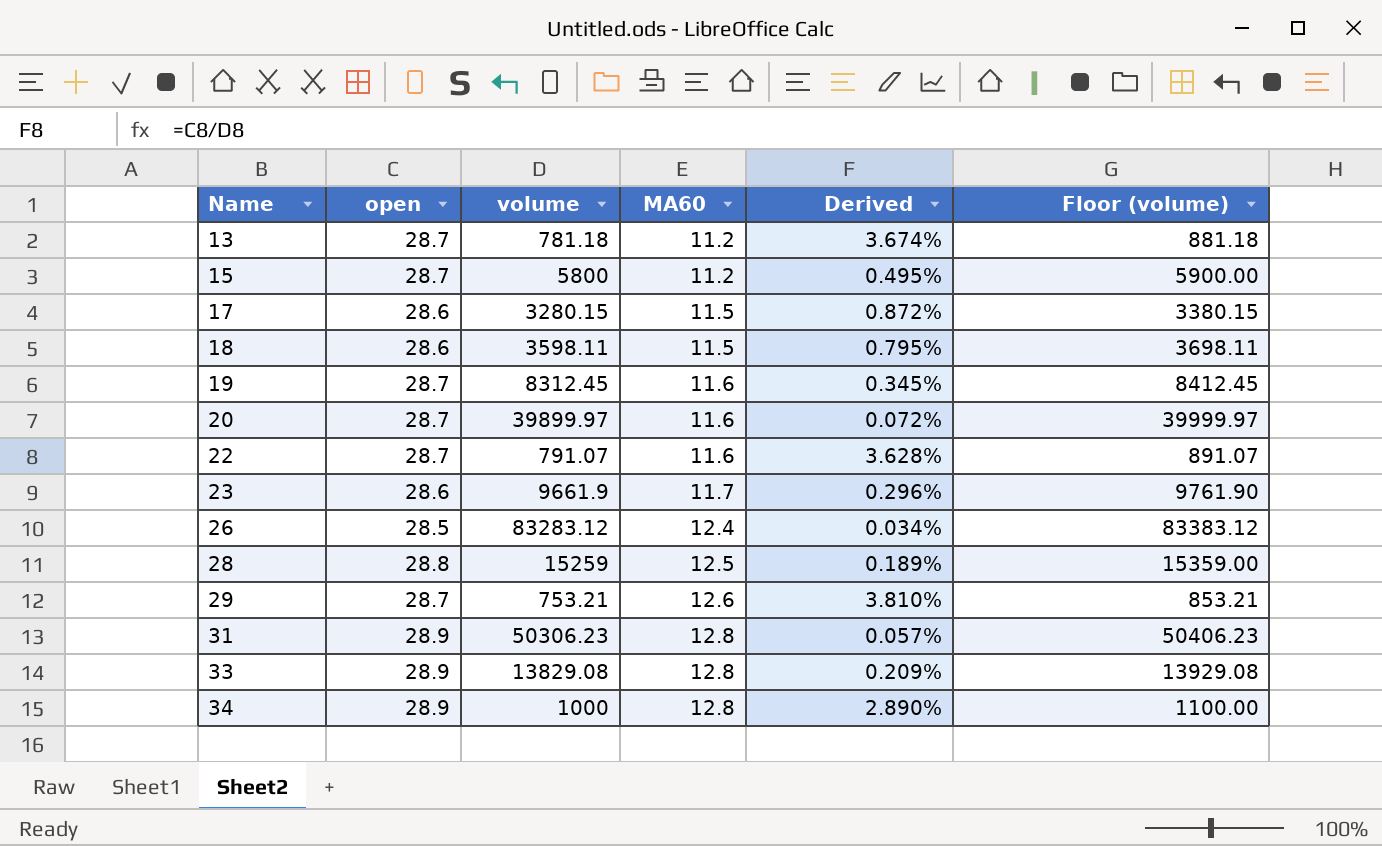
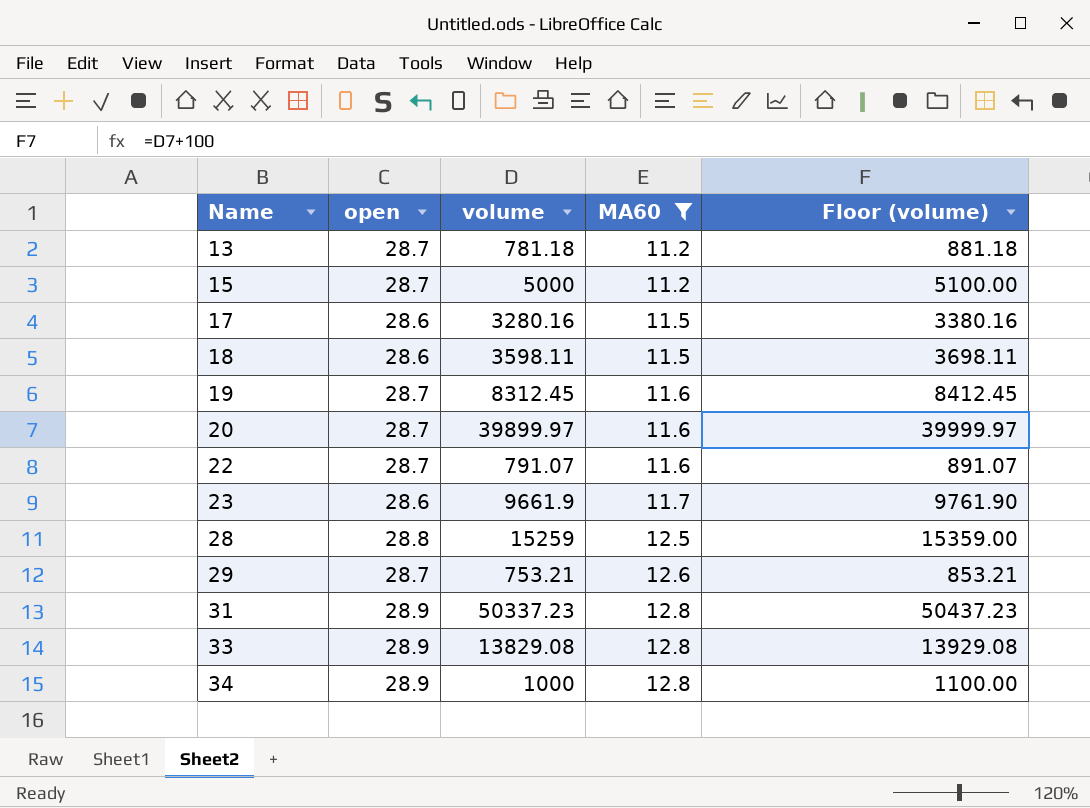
filter: none -> MA60 != 12.4
column Derived | formula: [open] / [volume] -> none
15 | volume: 5800 -> 5000
15 | Floor (volume): 5900.00 -> 5100.00
17 | volume: 3280.15 -> 3280.16
17 | Floor (volume): 3380.15 -> 3380.16
31 | volume: 50306.23 -> 50337.23
31 | Floor (volume): 50406.23 -> 50437.23

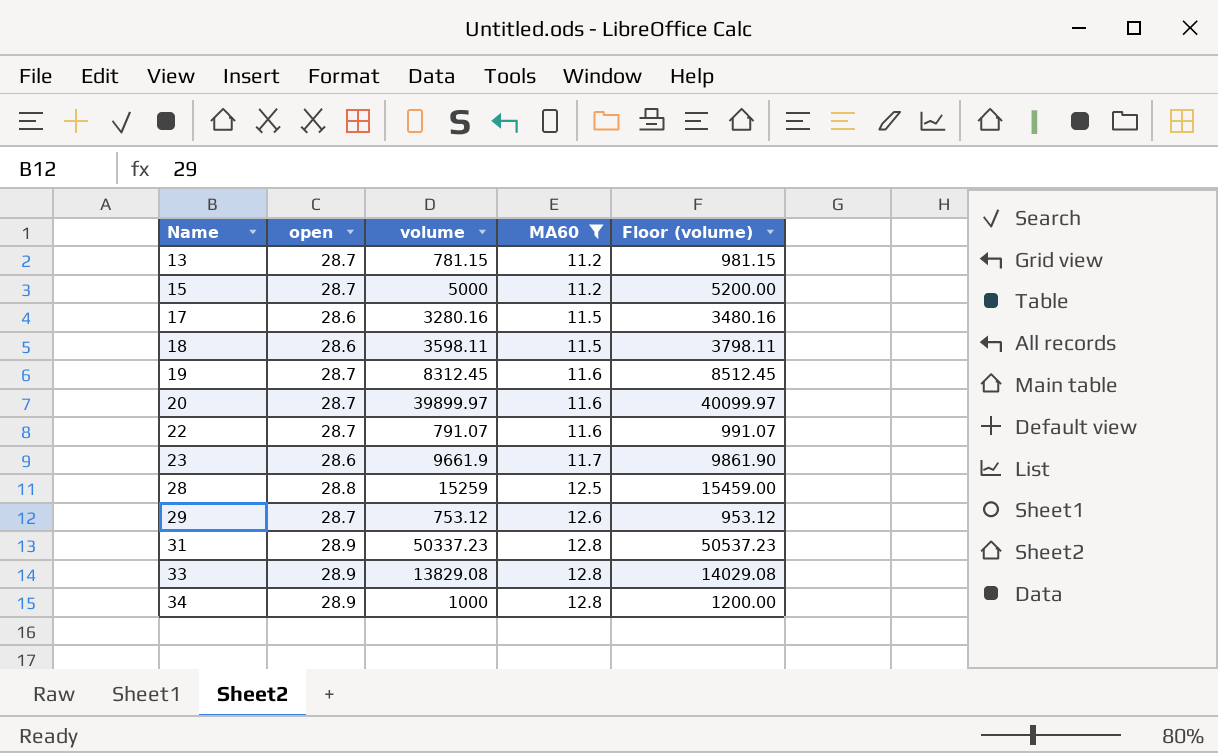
column Floor (volume) | formula: [volume] + 100 -> [volume] + 200
13 | volume: 781.18 -> 781.15
29 | volume: 753.21 -> 753.12

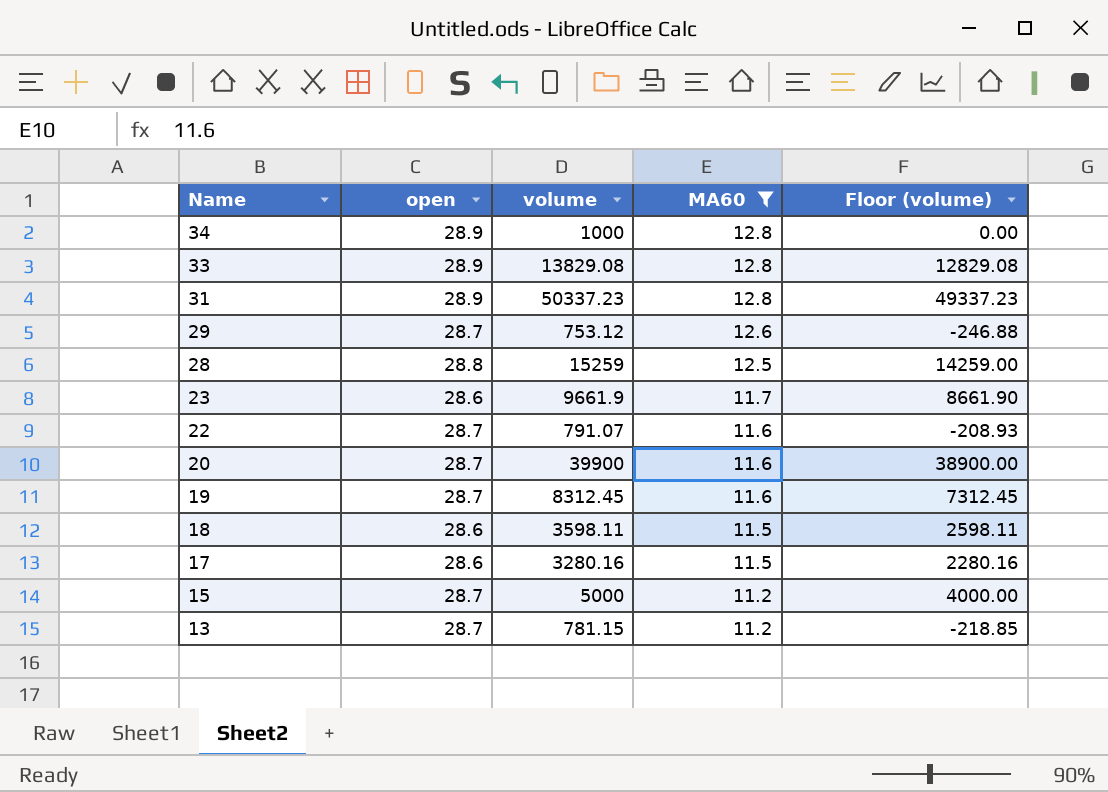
row order: Name ascending -> Name descending
column Floor (volume) | formula: [volume] + 200 -> [volume] - 1000
20 | volume: 39899.97 -> 39900

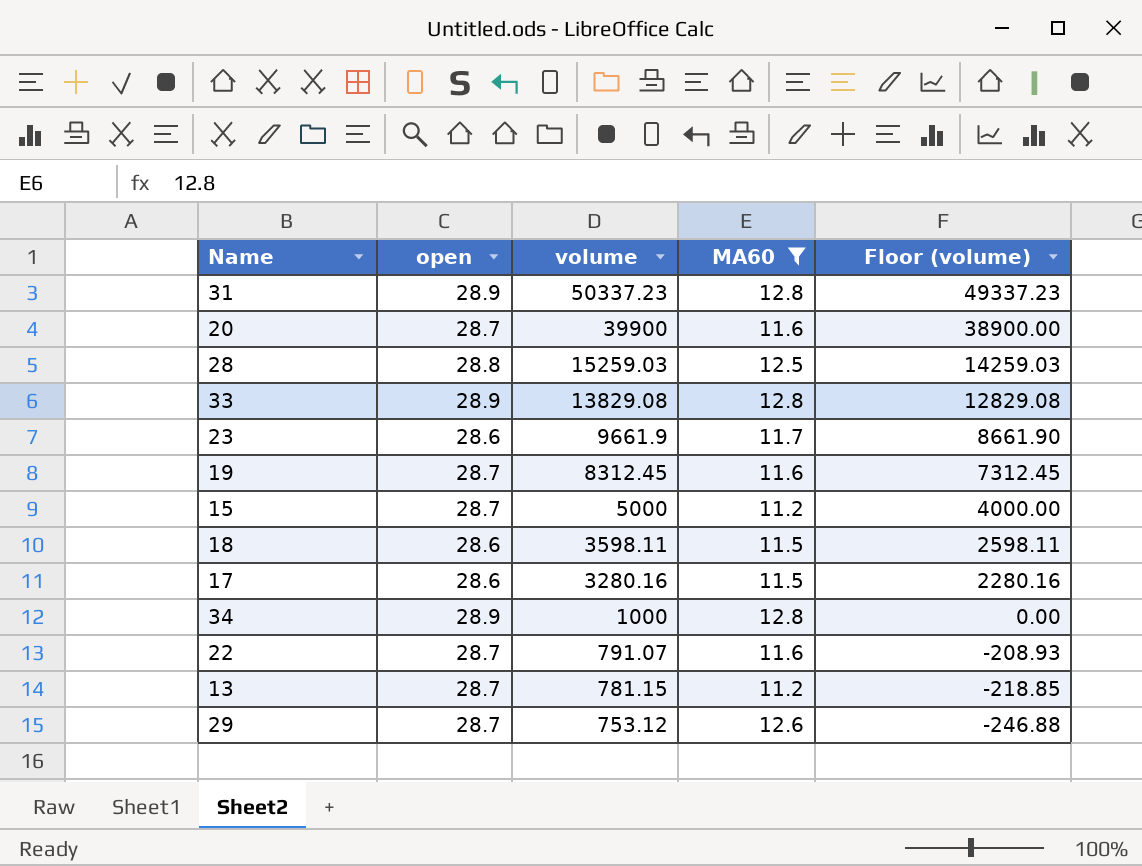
row order: Name descending -> volume descending
28 | volume: 15259 -> 15259.03
28 | Floor (volume): 14259.00 -> 14259.03

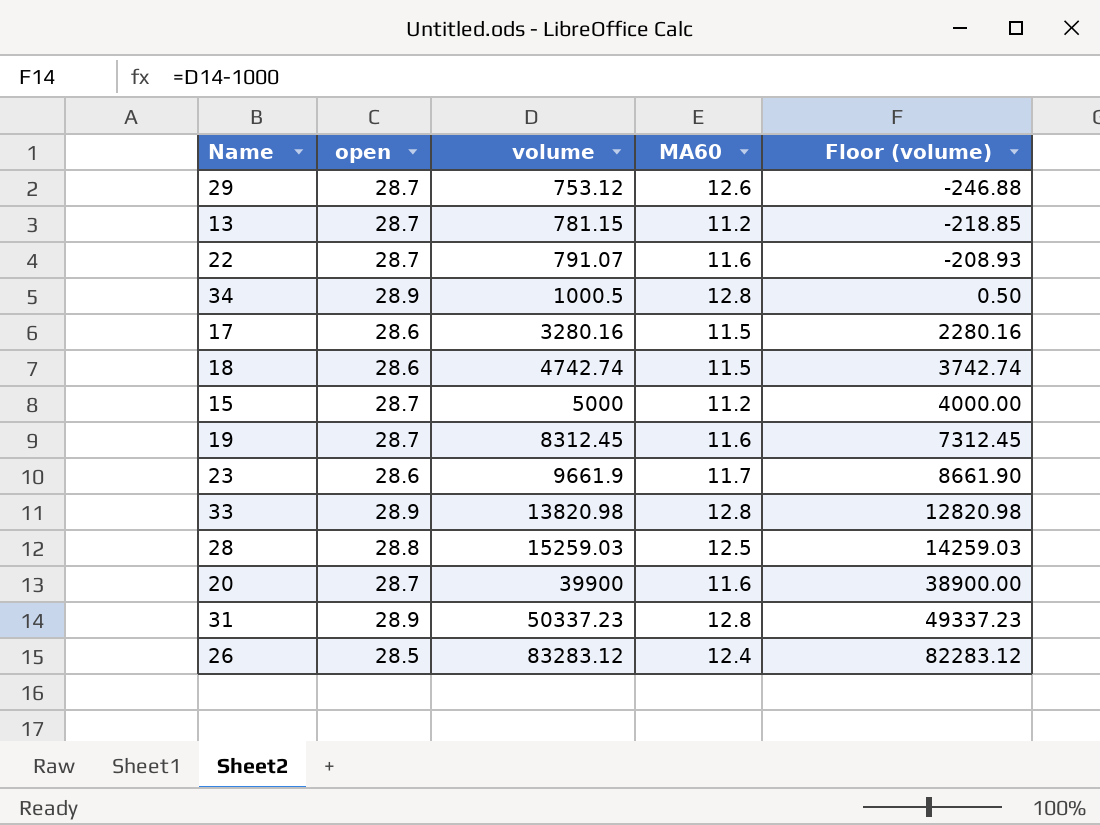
filter: MA60 != 12.4 -> none
row order: volume descending -> volume ascending
34 | volume: 1000 -> 1000.5
34 | Floor (volume): 0.00 -> 0.50
18 | volume: 3598.11 -> 4742.74
18 | Floor (volume): 2598.11 -> 3742.74
33 | volume: 13829.08 -> 13820.98
33 | Floor (volume): 12829.08 -> 12820.98

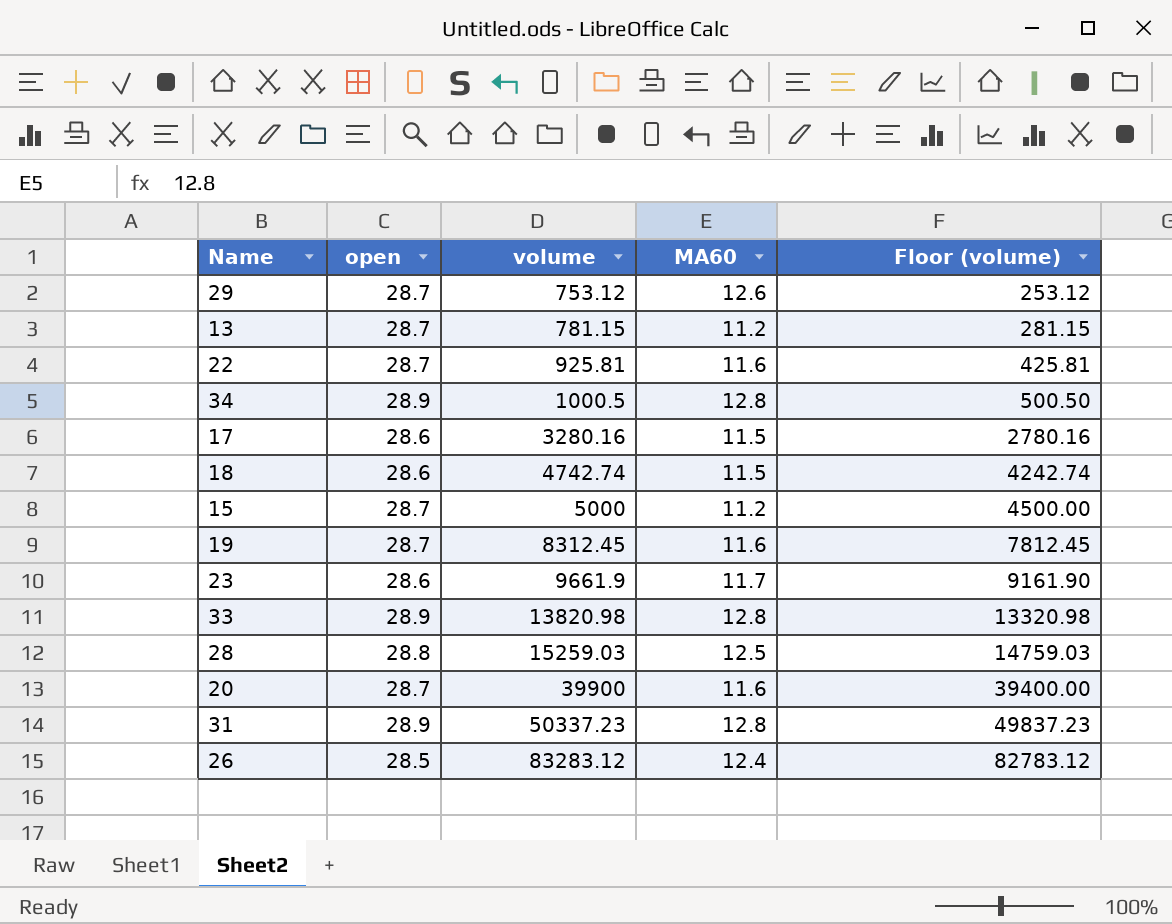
column Floor (volume) | formula: [volume] - 1000 -> [volume] - 500
22 | volume: 791.07 -> 925.81

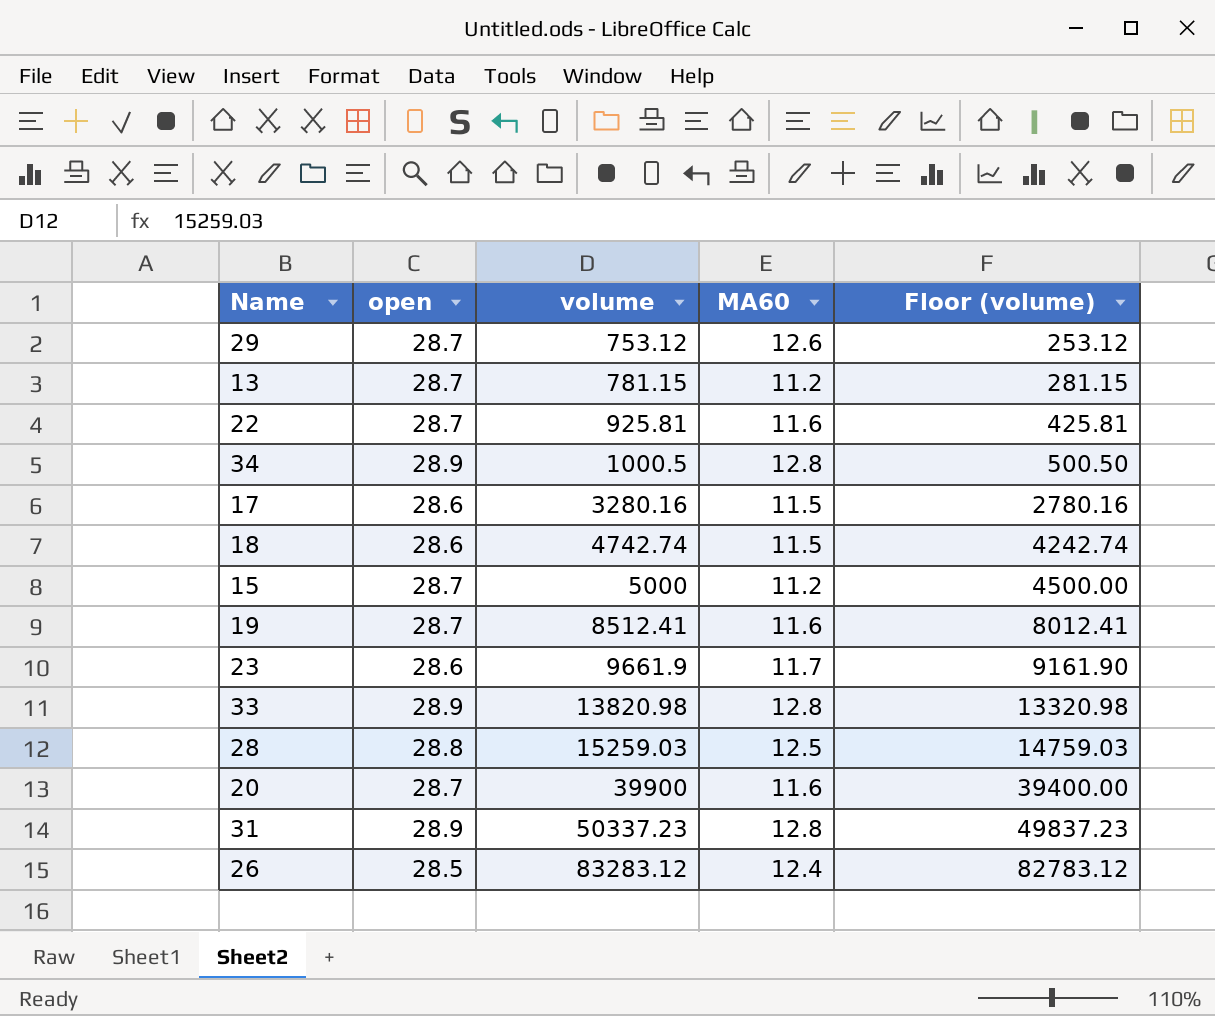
19 | volume: 8312.45 -> 8512.41
19 | Floor (volume): 7812.45 -> 8012.41

